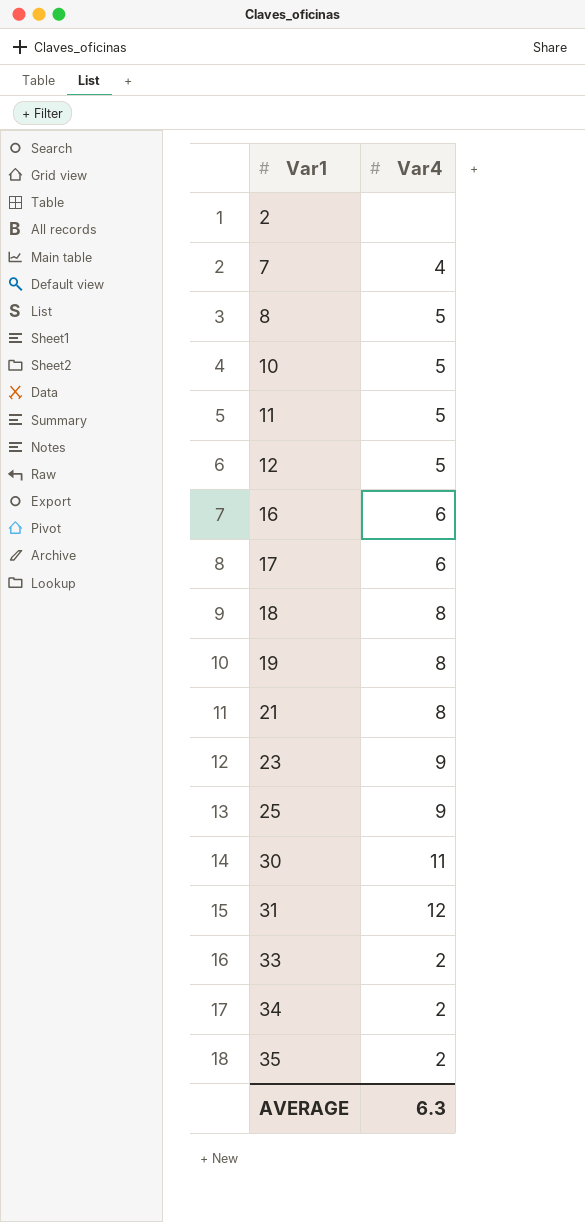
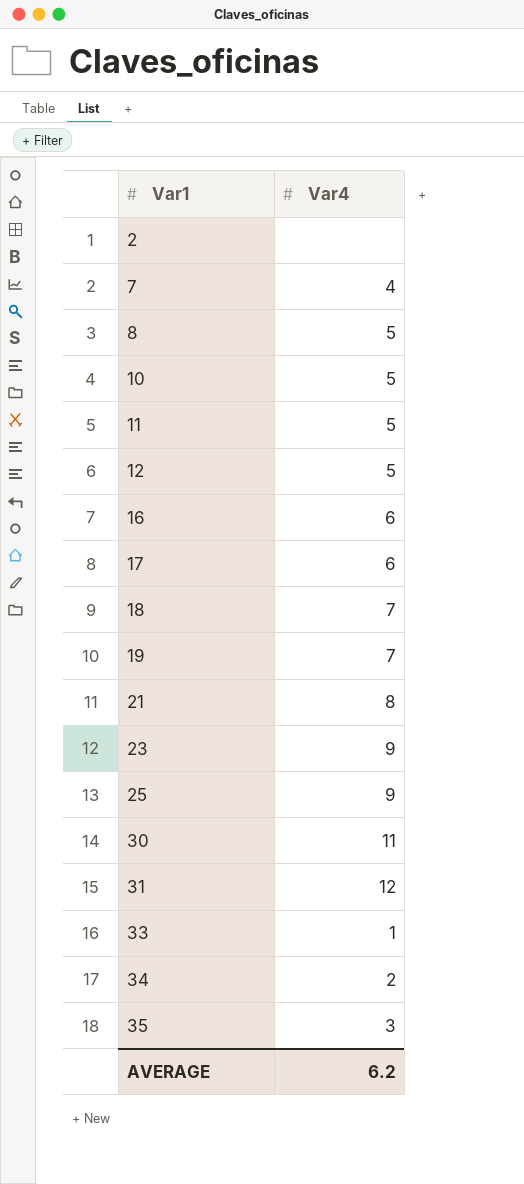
18 | Var4: 8 -> 7
19 | Var4: 8 -> 7
33 | Var4: 2 -> 1
35 | Var4: 2 -> 3
AVERAGE | Var4: 6.3 -> 6.2

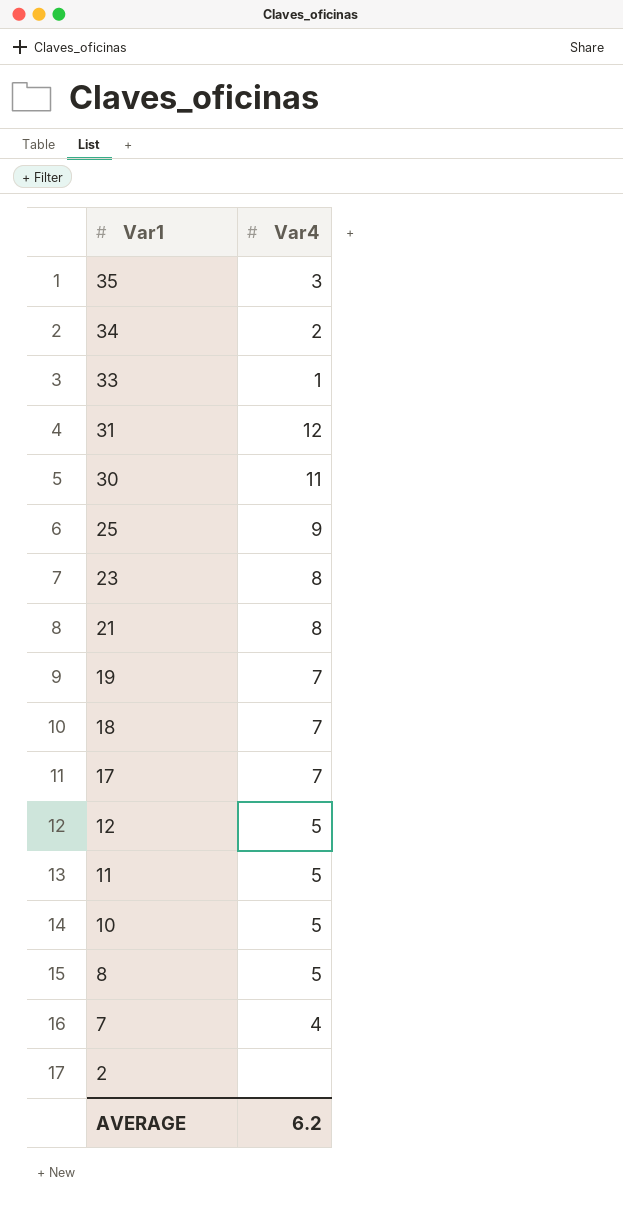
row order: Var1 ascending -> Var1 descending
row 16: 6 -> none
23 | Var4: 9 -> 8
17 | Var4: 6 -> 7

